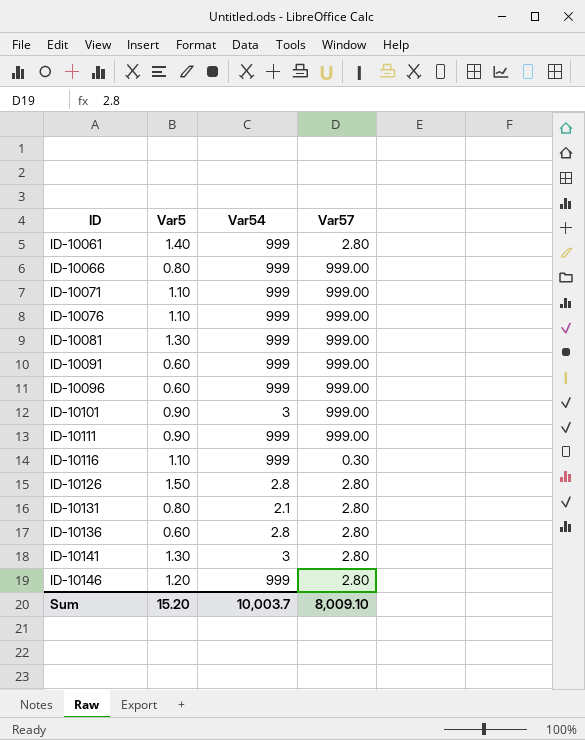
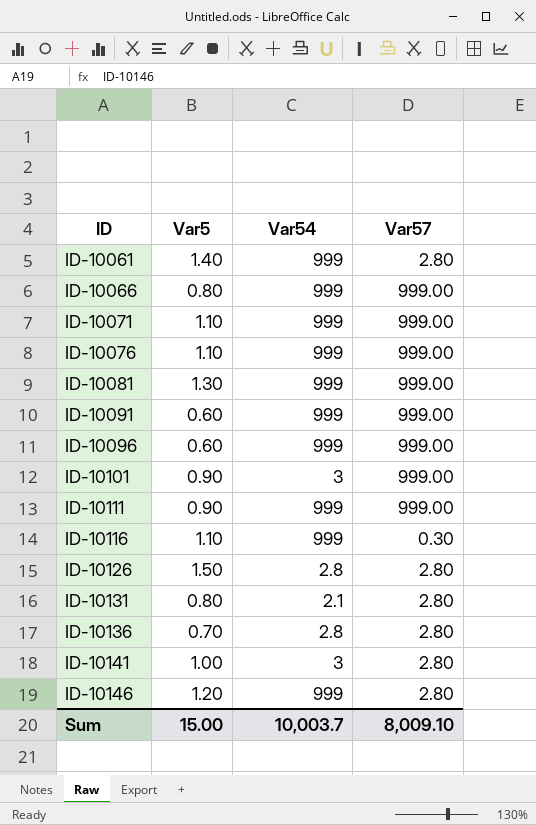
ID-10136 | Var5: 0.60 -> 0.70
ID-10141 | Var5: 1.30 -> 1.00
Sum | Var5: 15.20 -> 15.00

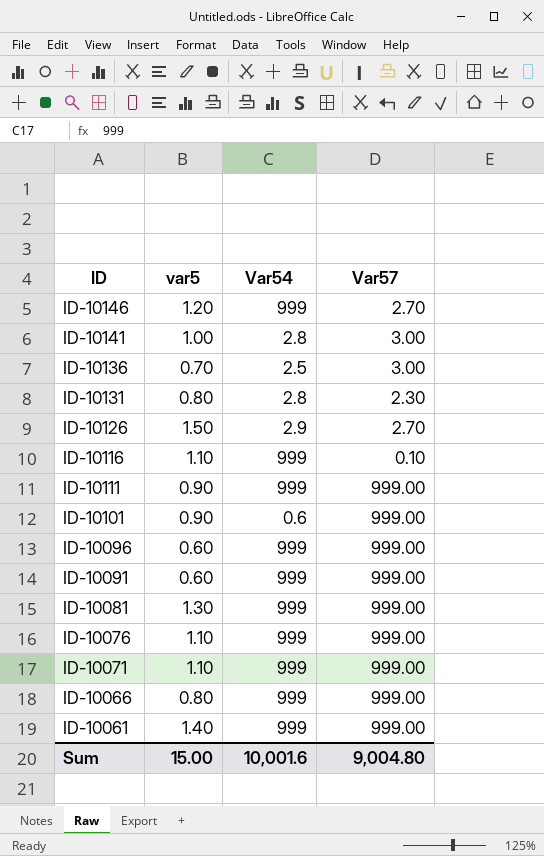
row order: ID ascending -> ID descending
column name: Var5 -> var5
ID-10146 | Var57: 2.80 -> 2.70
ID-10141 | Var54: 3 -> 2.8
ID-10141 | Var57: 2.80 -> 3.00
ID-10136 | Var54: 2.8 -> 2.5
ID-10136 | Var57: 2.80 -> 3.00
ID-10131 | Var54: 2.1 -> 2.8
ID-10131 | Var57: 2.80 -> 2.30
ID-10126 | Var54: 2.8 -> 2.9
ID-10126 | Var57: 2.80 -> 2.70
ID-10116 | Var57: 0.30 -> 0.10
ID-10101 | Var54: 3 -> 0.6
ID-10061 | Var57: 2.80 -> 999.00
Sum | Var54: 10,003.7 -> 10,001.6
Sum | Var57: 8,009.10 -> 9,004.80

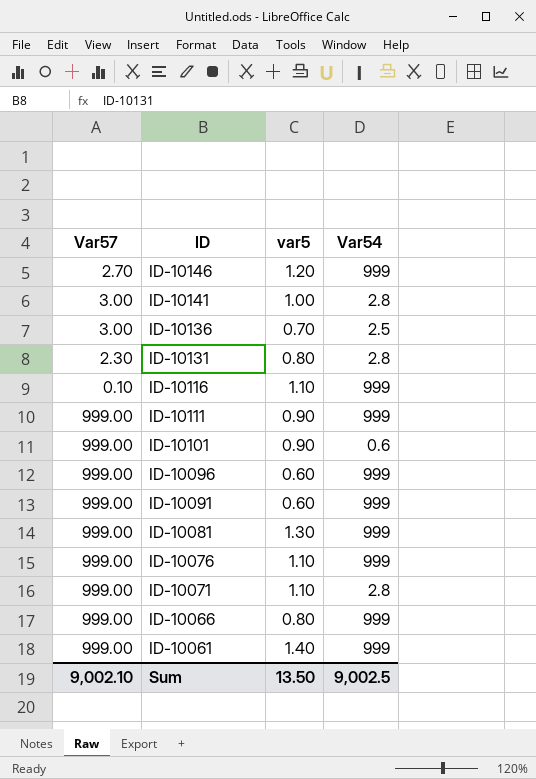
column Var57 | position: 4 -> 1
row ID-10126: 1.50 | 2.9 | 2.70 -> none
ID-10071 | Var54: 999 -> 2.8
Sum | Var57: 9,004.80 -> 9,002.10
Sum | var5: 15.00 -> 13.50
Sum | Var54: 10,001.6 -> 9,002.5

